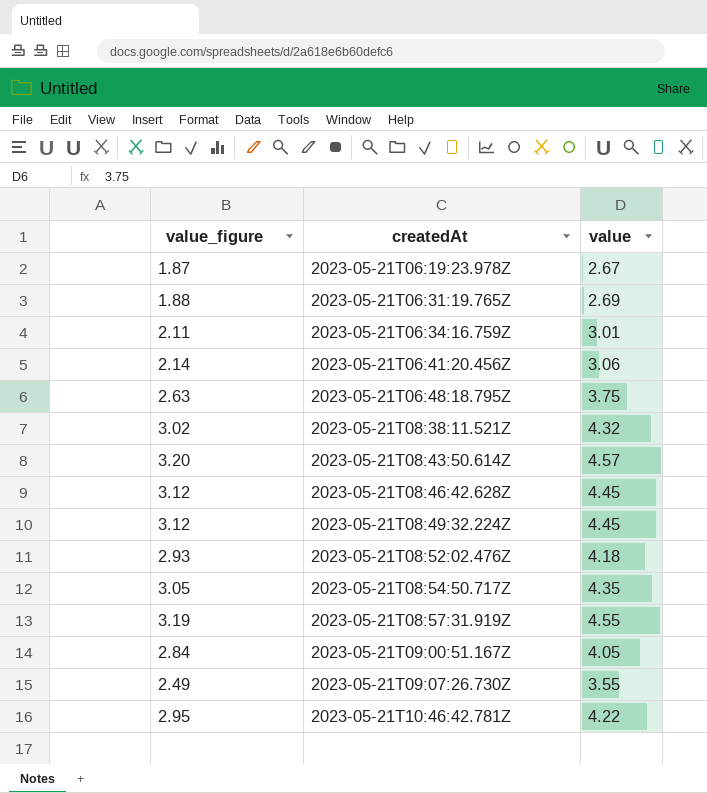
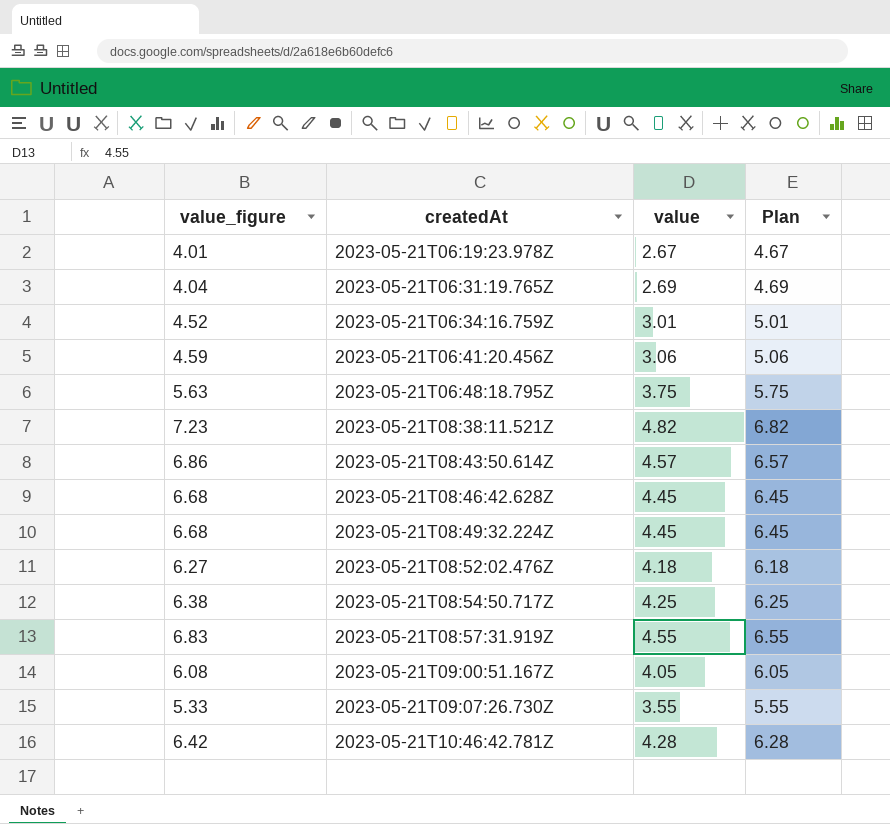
column value_figure | formula: [value] * 0.7 -> [value] * 1.5
column Plan | formula: none -> [value] + 2
2023-05-21T08:38:11.521Z | value: 4.32 -> 4.82
2023-05-21T08:54:50.717Z | value: 4.35 -> 4.25
2023-05-21T10:46:42.781Z | value: 4.22 -> 4.28

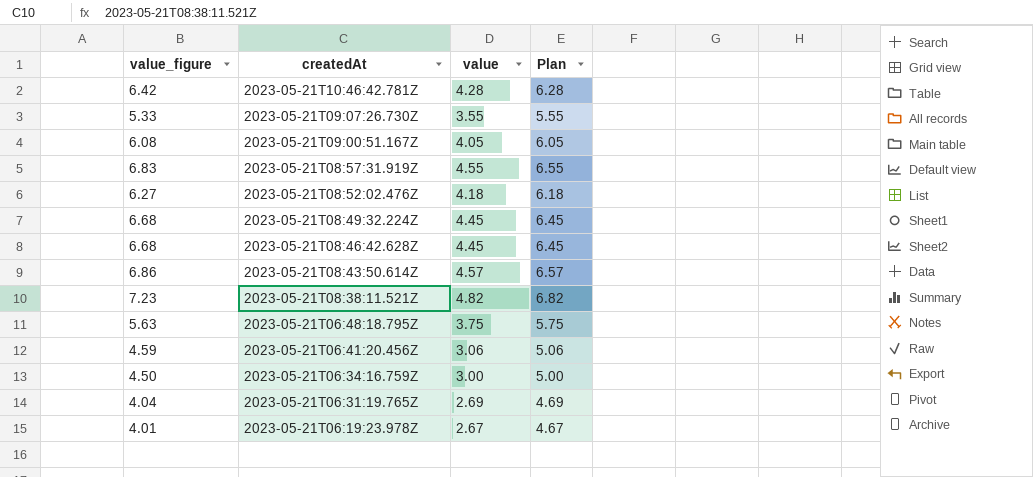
row order: createdAt ascending -> createdAt descending
row 2023-05-21T08:54:50.717Z: 6.38 | 4.25 | 6.25 -> none
2023-05-21T06:34:16.759Z | value_figure: 4.52 -> 4.50
2023-05-21T06:34:16.759Z | value: 3.01 -> 3.00
2023-05-21T06:34:16.759Z | Plan: 5.01 -> 5.00

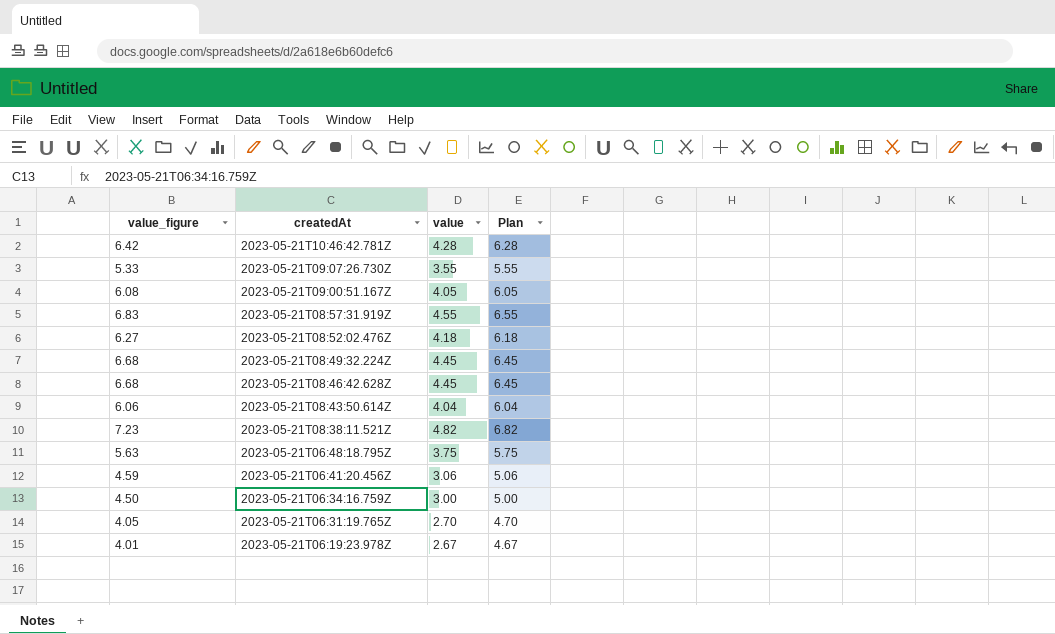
2023-05-21T08:43:50.614Z | value_figure: 6.86 -> 6.06
2023-05-21T08:43:50.614Z | value: 4.57 -> 4.04
2023-05-21T08:43:50.614Z | Plan: 6.57 -> 6.04
2023-05-21T06:31:19.765Z | value_figure: 4.04 -> 4.05
2023-05-21T06:31:19.765Z | value: 2.69 -> 2.70
2023-05-21T06:31:19.765Z | Plan: 4.69 -> 4.70

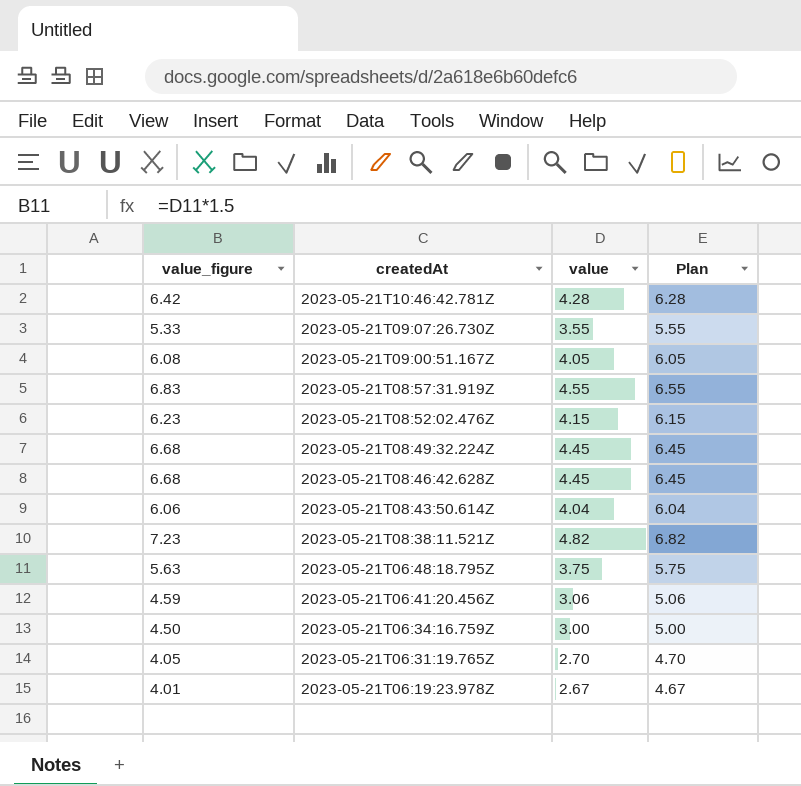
2023-05-21T08:52:02.476Z | value_figure: 6.27 -> 6.23
2023-05-21T08:52:02.476Z | value: 4.18 -> 4.15
2023-05-21T08:52:02.476Z | Plan: 6.18 -> 6.15

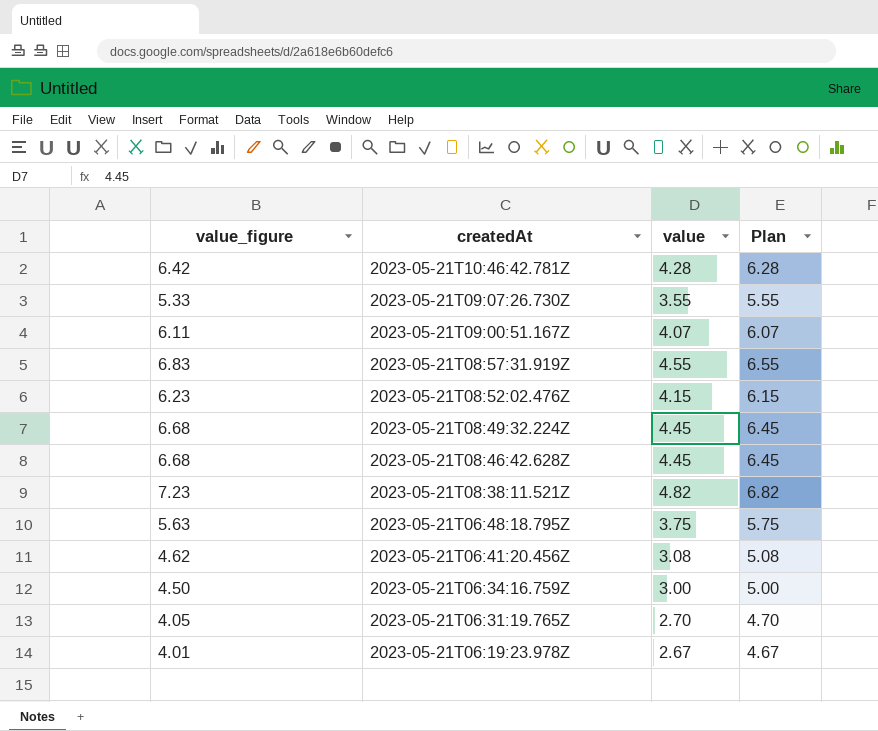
row 2023-05-21T08:43:50.614Z: 6.06 | 4.04 | 6.04 -> none
2023-05-21T09:00:51.167Z | value_figure: 6.08 -> 6.11
2023-05-21T09:00:51.167Z | value: 4.05 -> 4.07
2023-05-21T09:00:51.167Z | Plan: 6.05 -> 6.07
2023-05-21T06:41:20.456Z | value_figure: 4.59 -> 4.62
2023-05-21T06:41:20.456Z | value: 3.06 -> 3.08
2023-05-21T06:41:20.456Z | Plan: 5.06 -> 5.08

